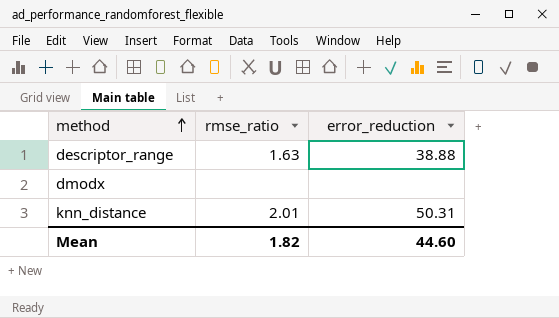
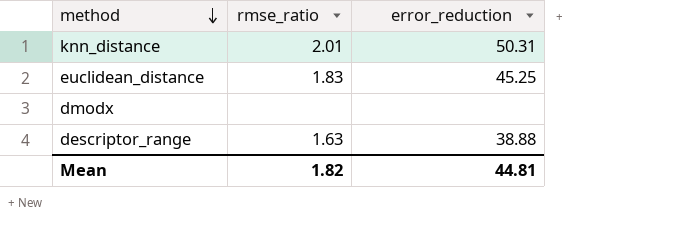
row order: method ascending -> method descending
row euclidean_distance: none -> 1.83 | 45.25
Mean | error_reduction: 44.60 -> 44.81

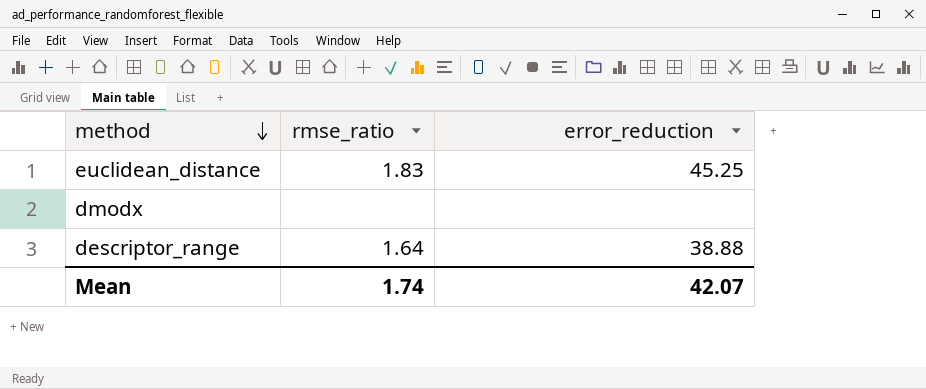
row knn_distance: 2.01 | 50.31 -> none
descriptor_range | rmse_ratio: 1.63 -> 1.64
Mean | rmse_ratio: 1.82 -> 1.74
Mean | error_reduction: 44.81 -> 42.07

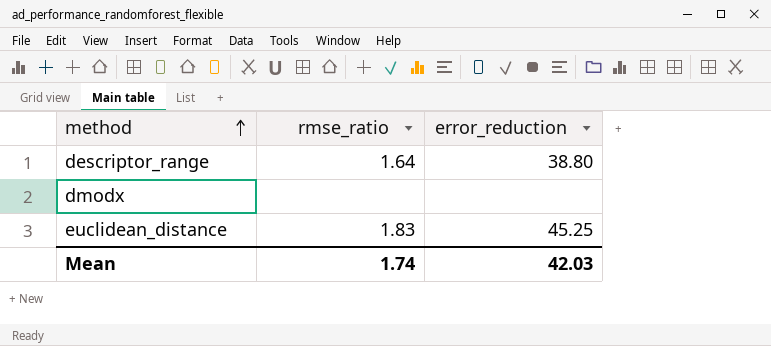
row order: method descending -> method ascending
descriptor_range | error_reduction: 38.88 -> 38.80
Mean | error_reduction: 42.07 -> 42.03

